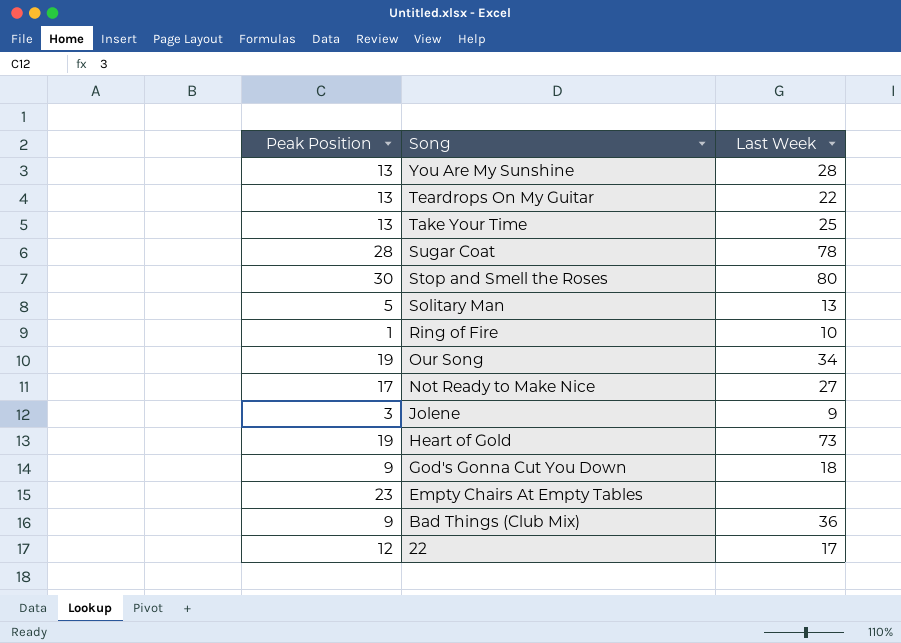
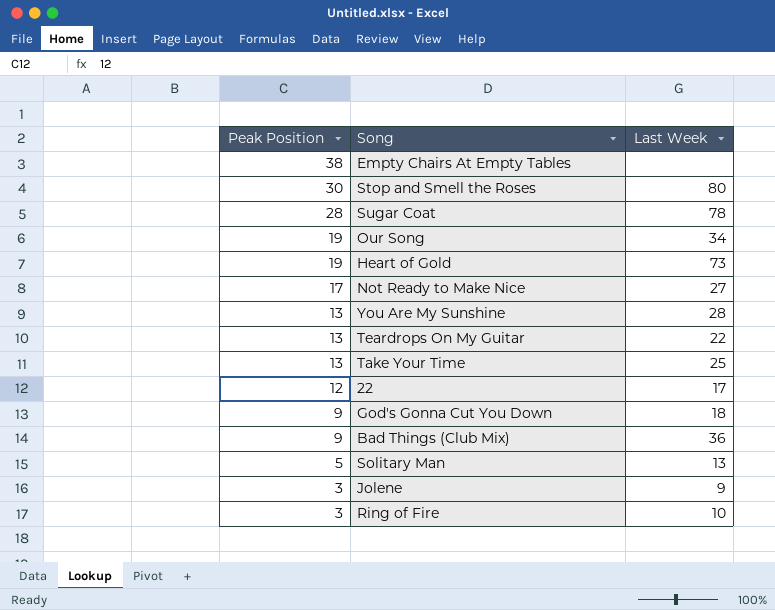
row order: Song descending -> Peak Position descending
Empty Chairs At Empty Tables | Peak Position: 23 -> 38
Ring of Fire | Peak Position: 1 -> 3

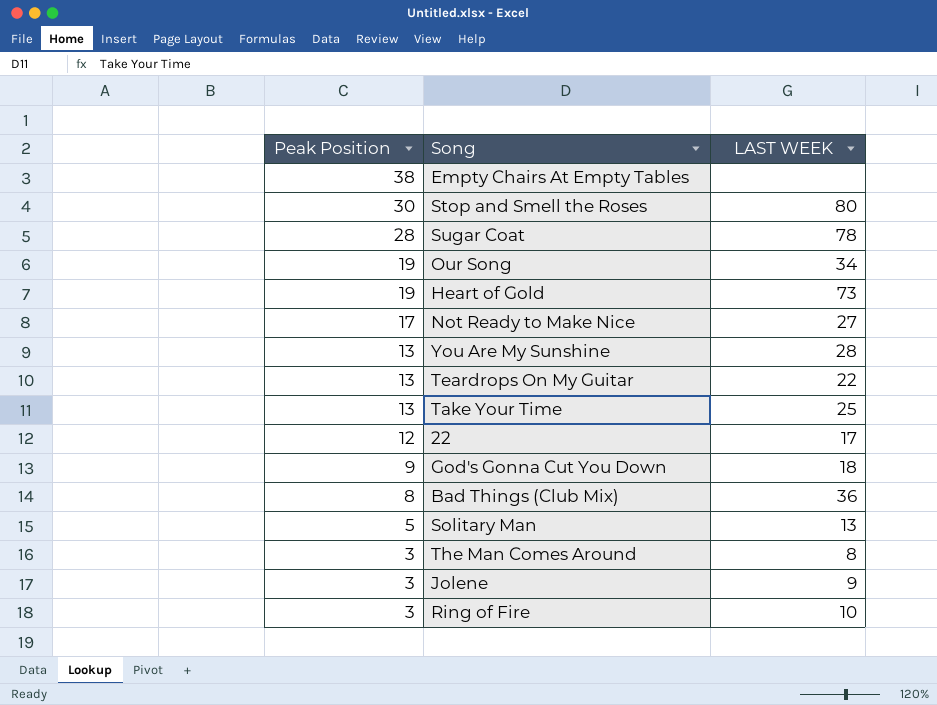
column name: Last Week -> LAST WEEK
Bad Things (Club Mix) | Peak Position: 9 -> 8
row The Man Comes Around: none -> 3 | 8

